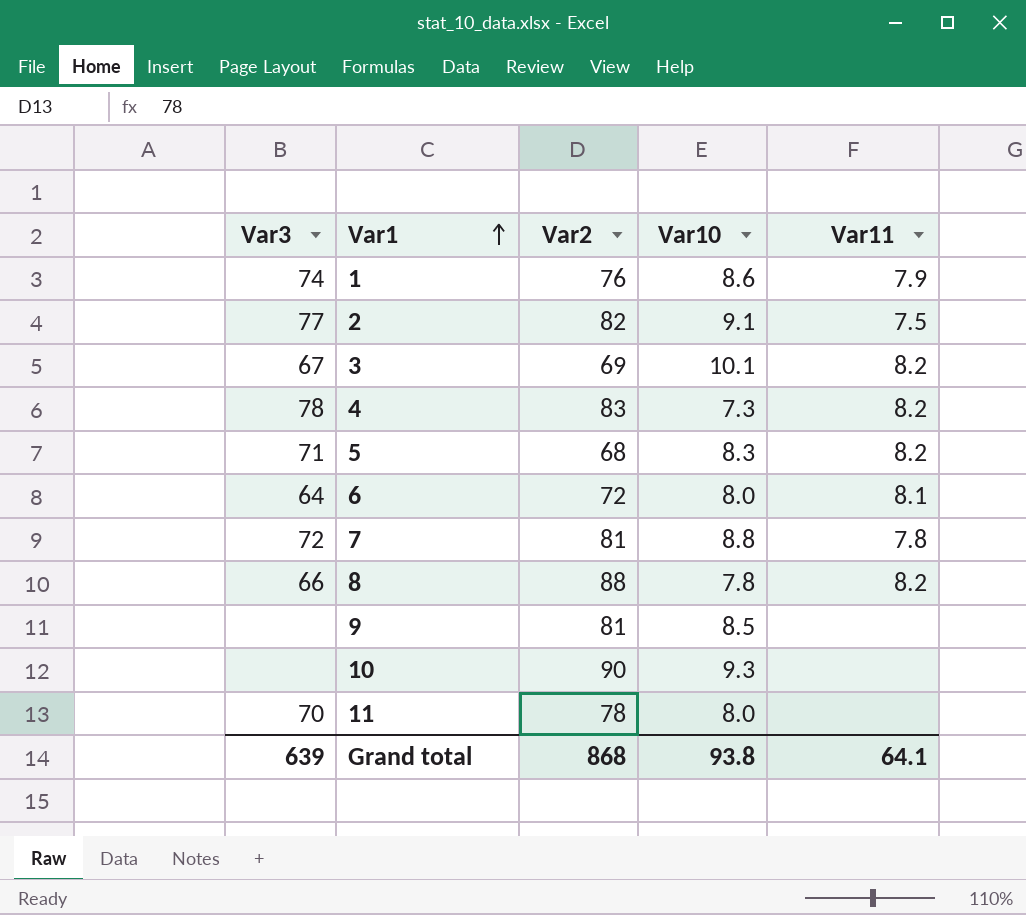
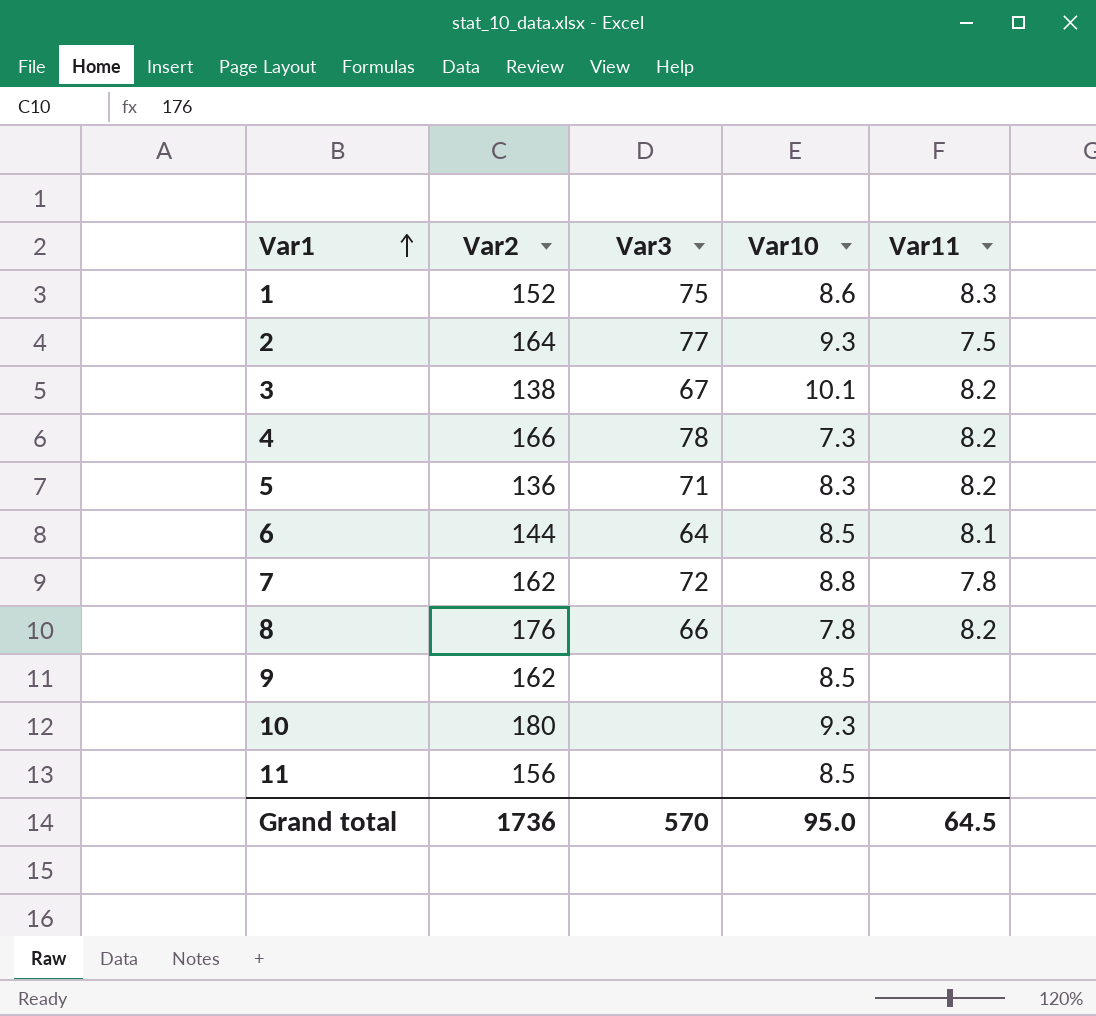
column Var3 | position: 1 -> 3
1 | Var2: 76 -> 152
1 | Var3: 74 -> 75
1 | Var11: 7.9 -> 8.3
2 | Var2: 82 -> 164
2 | Var10: 9.1 -> 9.3
3 | Var2: 69 -> 138
4 | Var2: 83 -> 166
5 | Var2: 68 -> 136
6 | Var2: 72 -> 144
6 | Var10: 8.0 -> 8.5
7 | Var2: 81 -> 162
8 | Var2: 88 -> 176
9 | Var2: 81 -> 162
10 | Var2: 90 -> 180
11 | Var2: 78 -> 156
11 | Var3: 70 -> none
11 | Var10: 8.0 -> 8.5
Grand total | Var2: 868 -> 1736
Grand total | Var3: 639 -> 570
Grand total | Var10: 93.8 -> 95.0
Grand total | Var11: 64.1 -> 64.5

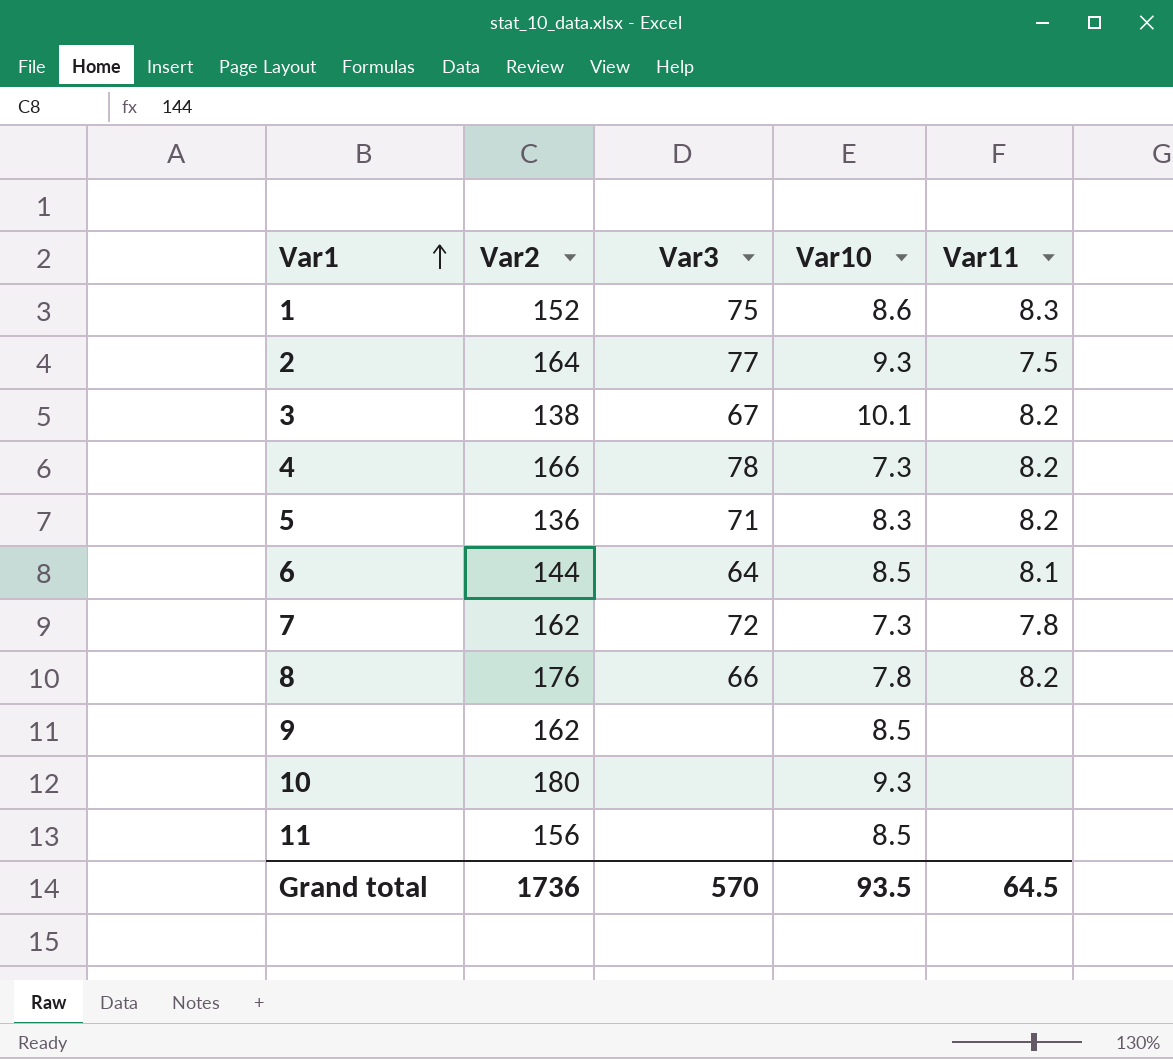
7 | Var10: 8.8 -> 7.3
Grand total | Var10: 95.0 -> 93.5

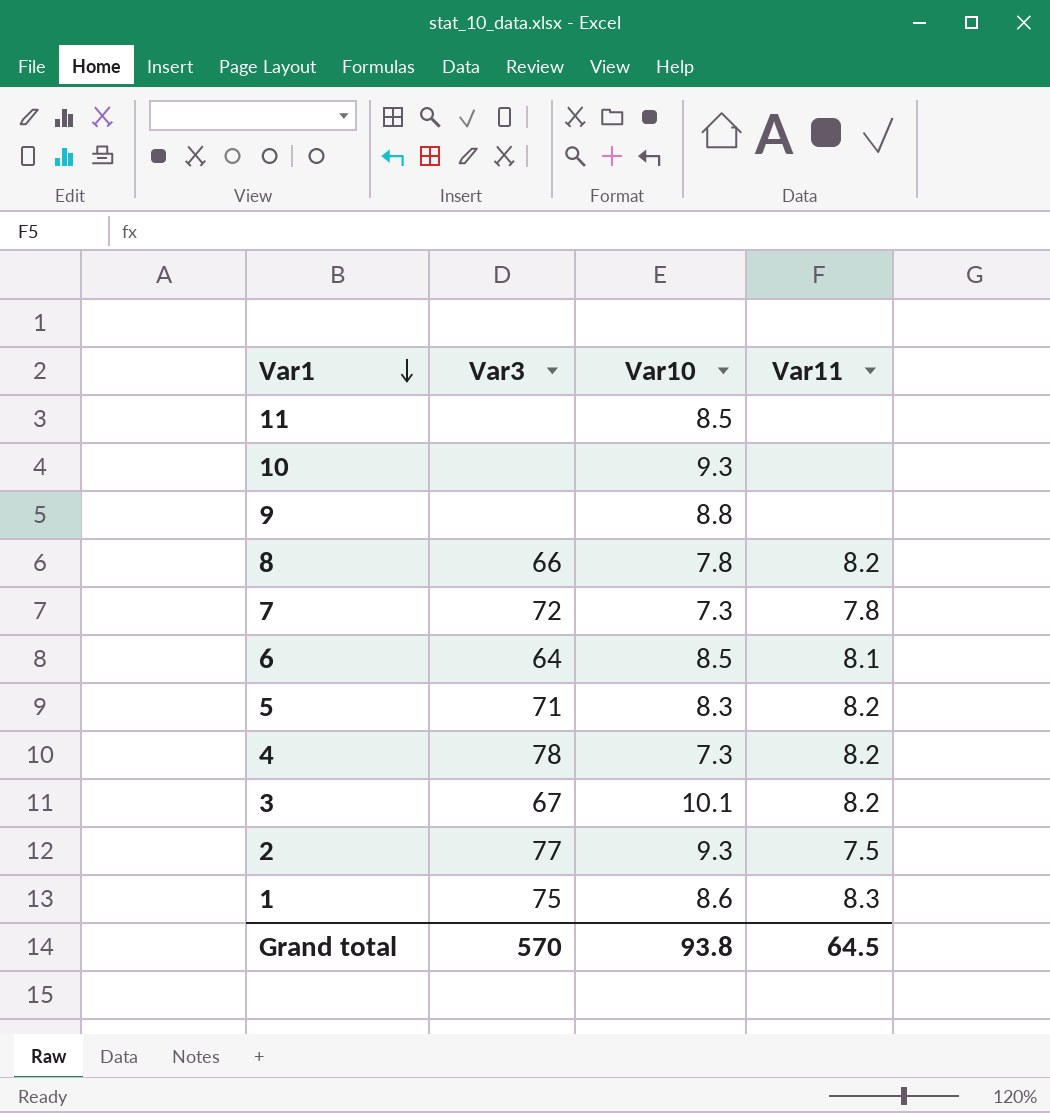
row order: Var1 ascending -> Var1 descending
column Var2 | position: 2 -> none
9 | Var10: 8.5 -> 8.8
Grand total | Var10: 93.5 -> 93.8

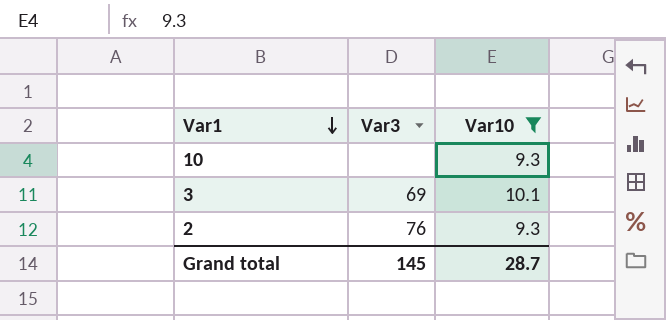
filter: none -> Var10 >= 9.3
column Var11 | position: 4 -> none
3 | Var3: 67 -> 69
2 | Var3: 77 -> 76
Grand total | Var3: 570 -> 145
Grand total | Var10: 93.8 -> 28.7

